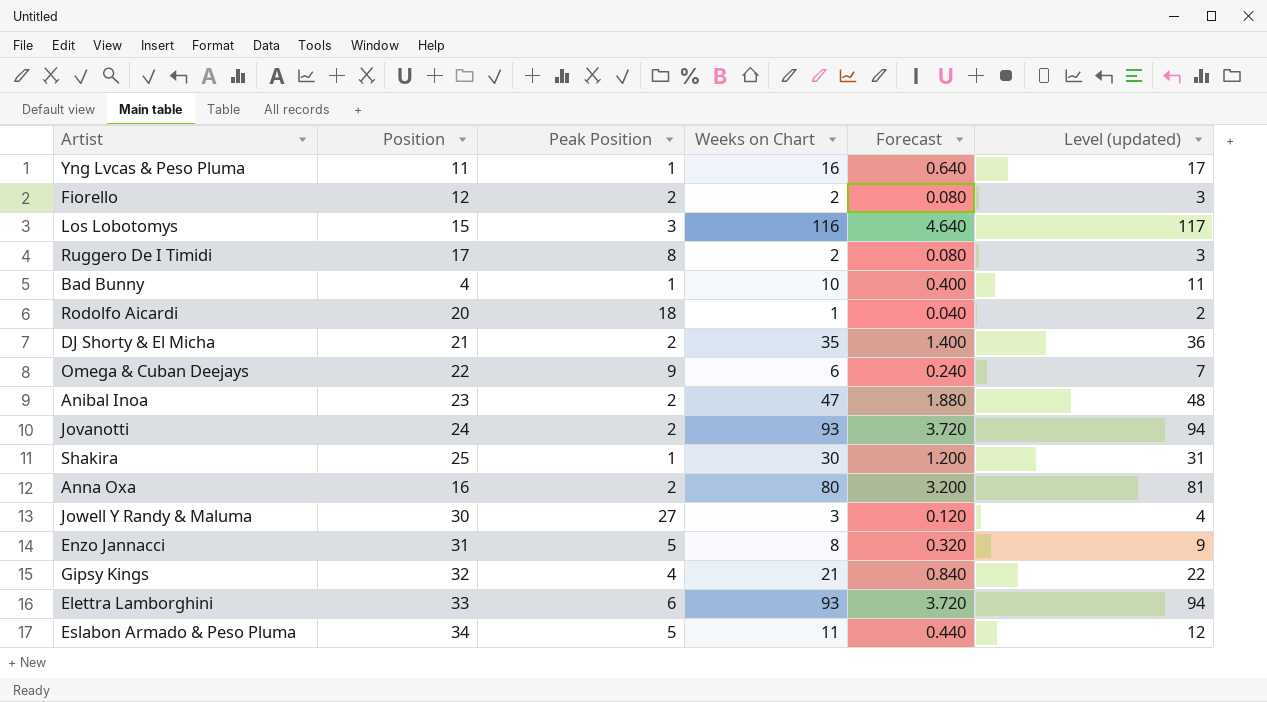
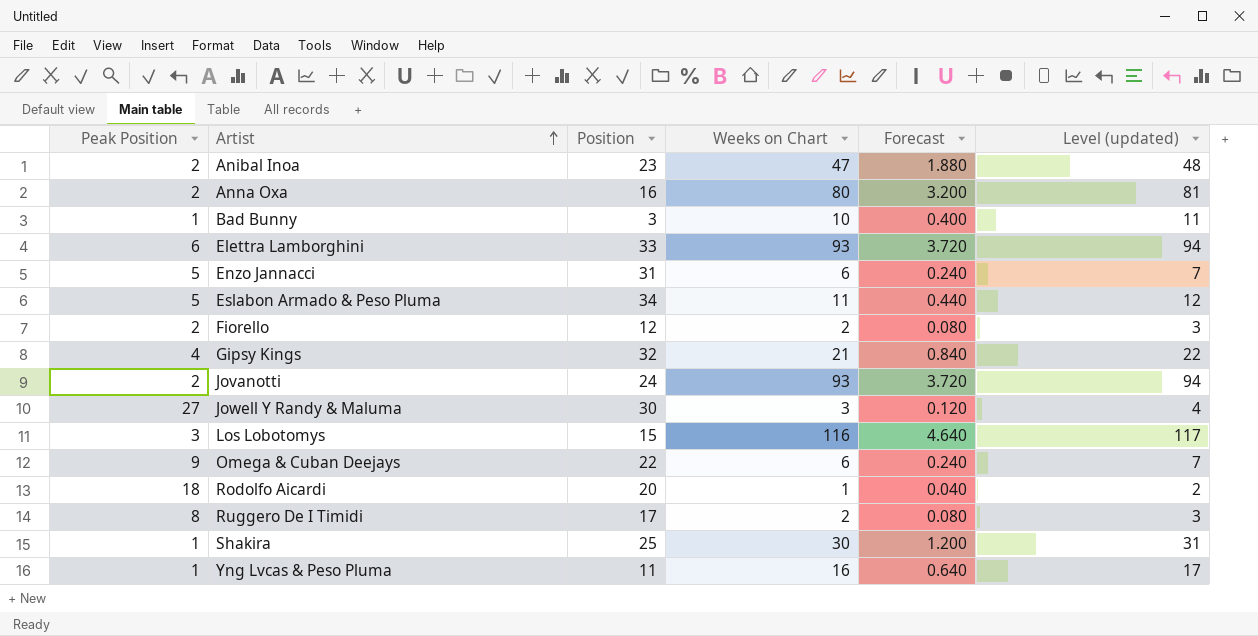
row order: none -> Artist ascending
column Peak Position | position: 3 -> 1
row DJ Shorty & El Micha: 21 | 2 | 35 | 1.400 | 36 -> none
Bad Bunny | Position: 4 -> 3
Enzo Jannacci | Weeks on Chart: 8 -> 6
Enzo Jannacci | Forecast: 0.320 -> 0.240
Enzo Jannacci | Level (updated): 9 -> 7

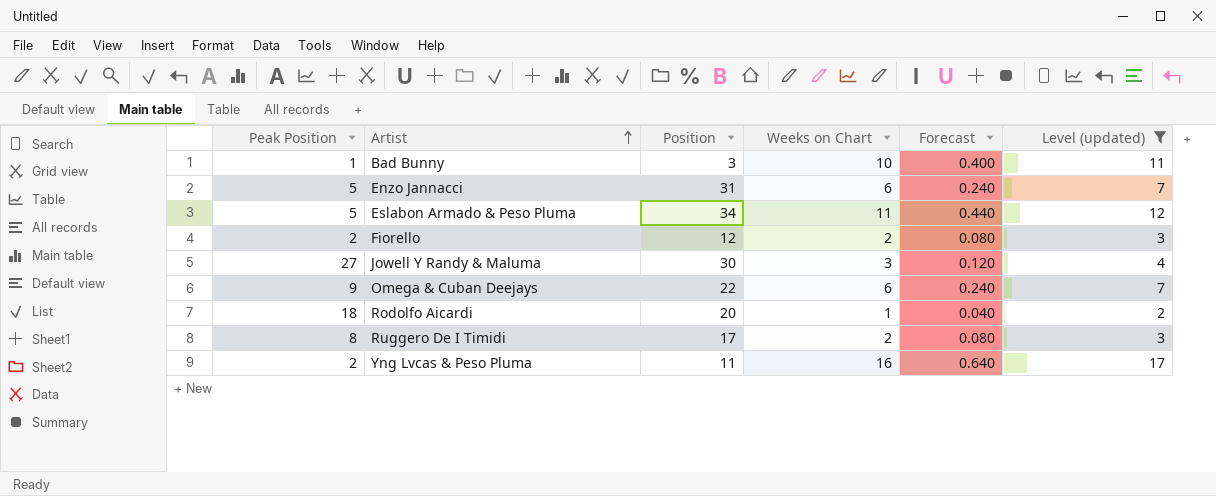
filter: none -> Level (updated) <= 17
Yng Lvcas & Peso Pluma | Peak Position: 1 -> 2

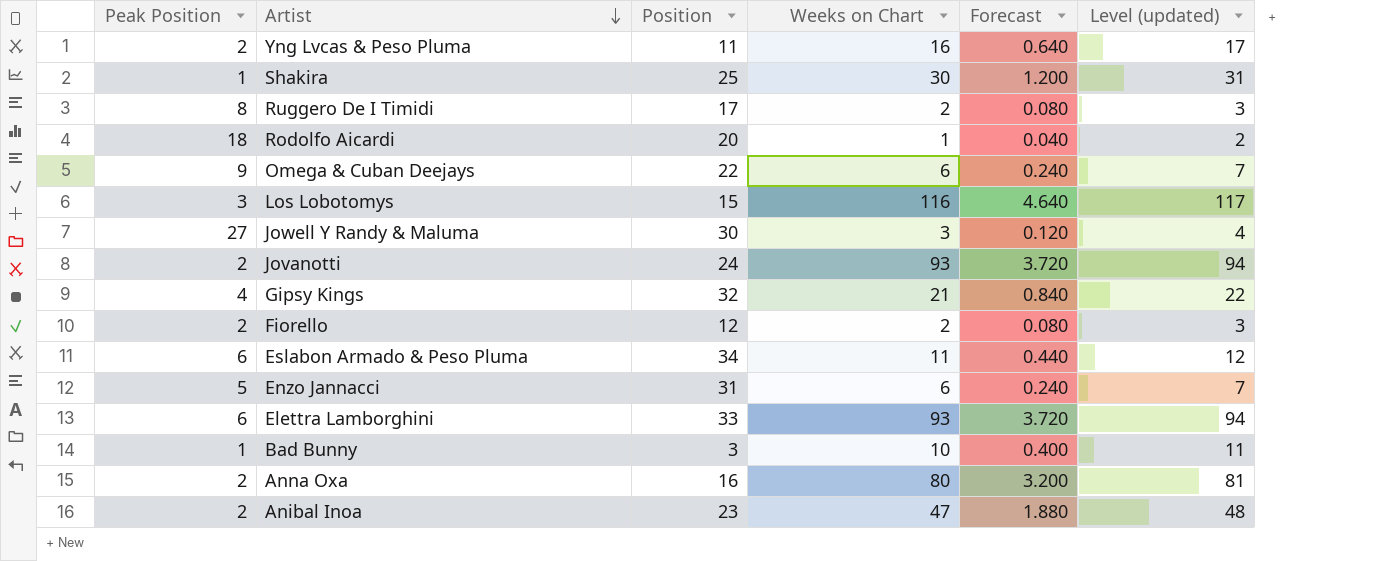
filter: Level (updated) <= 17 -> none
row order: Artist ascending -> Artist descending
Eslabon Armado & Peso Pluma | Peak Position: 5 -> 6

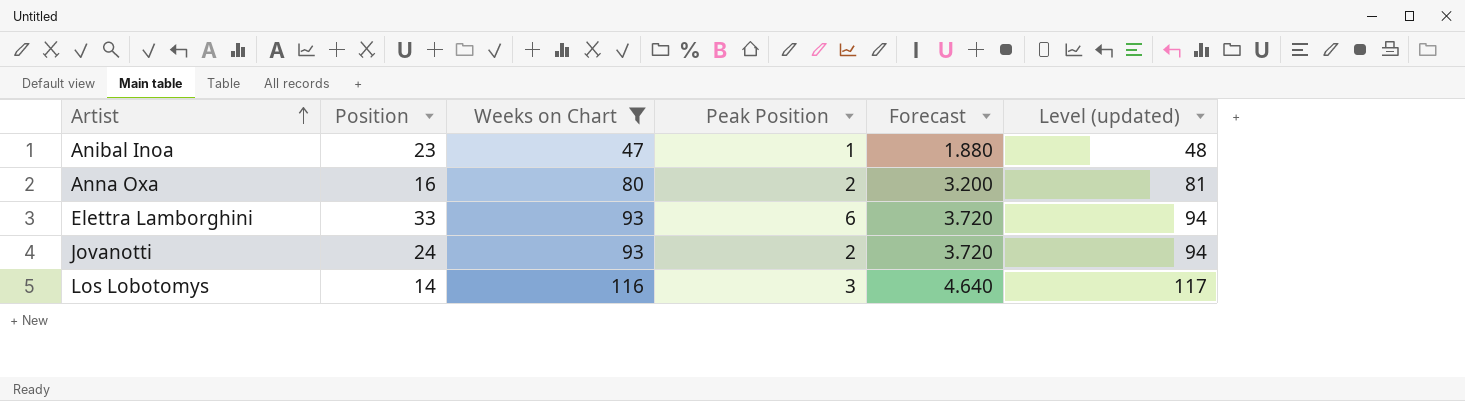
filter: none -> Weeks on Chart >= 47
row order: Artist descending -> Artist ascending
column Peak Position | position: 1 -> 4
Anibal Inoa | Peak Position: 2 -> 1
Los Lobotomys | Position: 15 -> 14

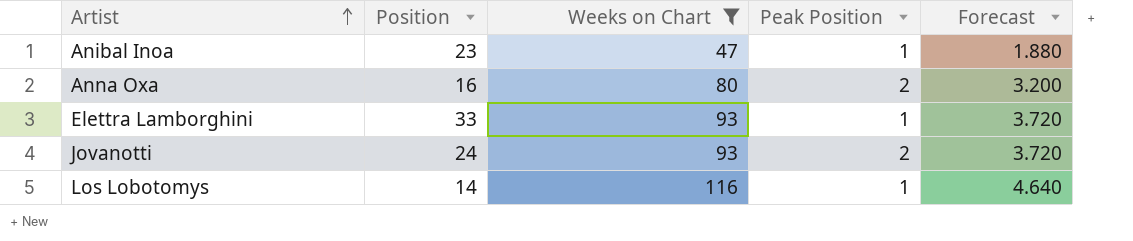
column Level (updated) | formula: [Weeks on Chart] + 1 -> none
Elettra Lamborghini | Peak Position: 6 -> 1
Los Lobotomys | Peak Position: 3 -> 1

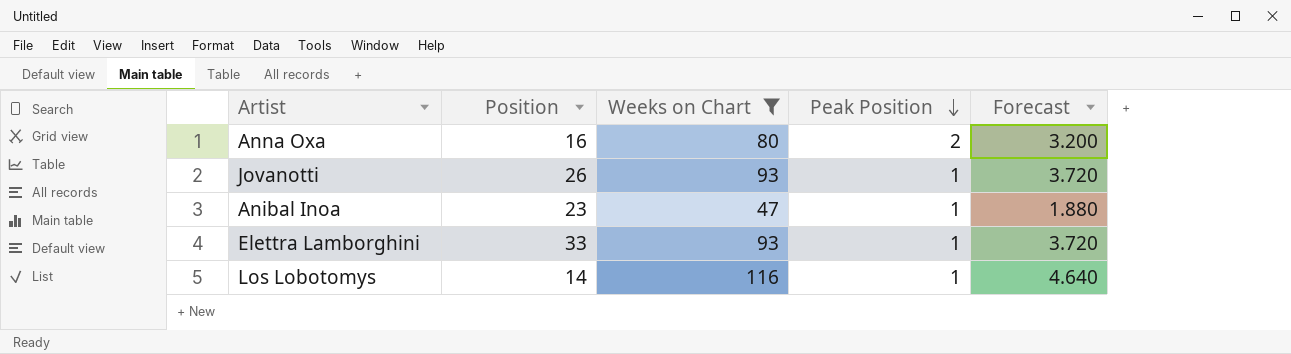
row order: Artist ascending -> Peak Position descending
Jovanotti | Position: 24 -> 26
Jovanotti | Peak Position: 2 -> 1

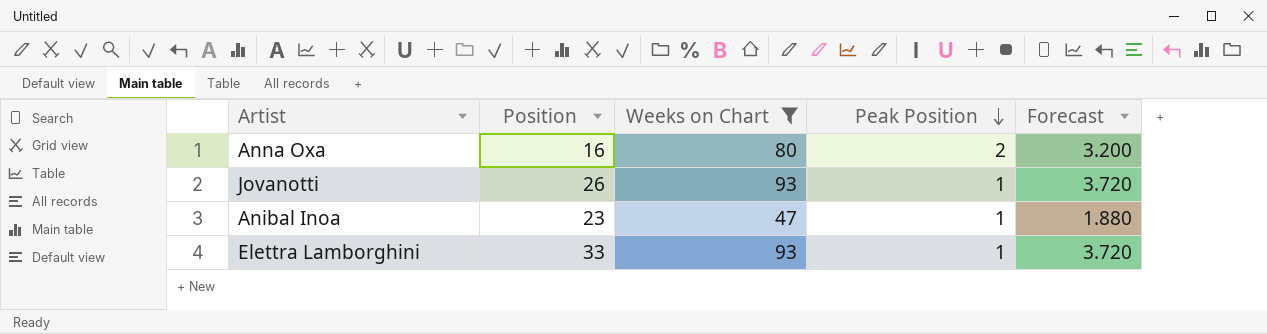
row Los Lobotomys: 14 | 116 | 1 | 4.640 -> none

